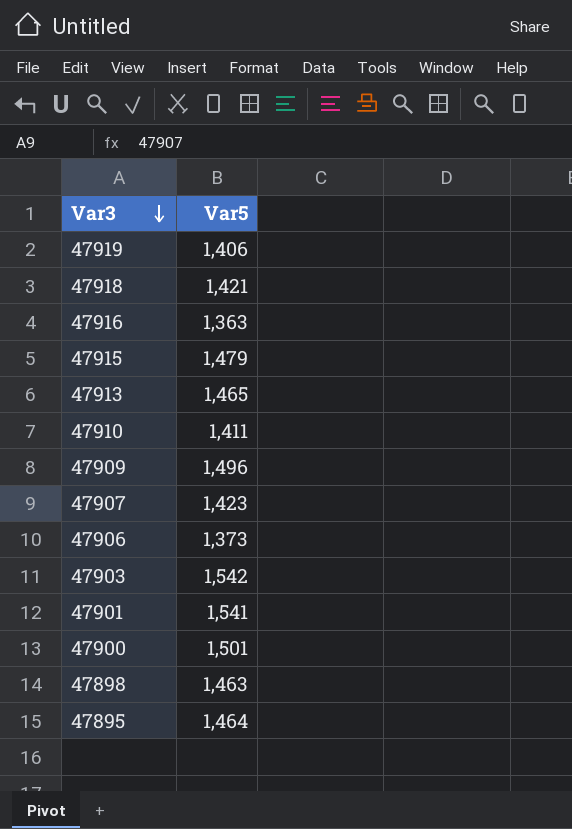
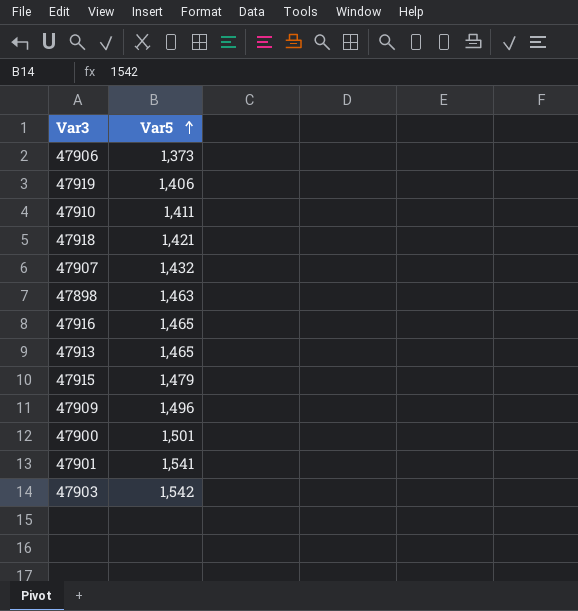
row order: Var3 descending -> Var5 ascending
row 47895: 1,464 -> none
47907 | Var5: 1,423 -> 1,432
47916 | Var5: 1,363 -> 1,465

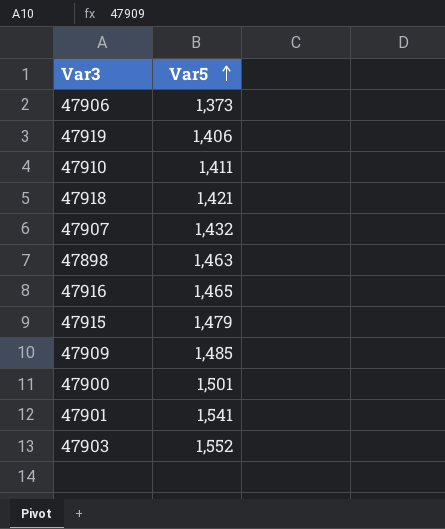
row 47913: 1,465 -> none
47909 | Var5: 1,496 -> 1,485
47903 | Var5: 1,542 -> 1,552

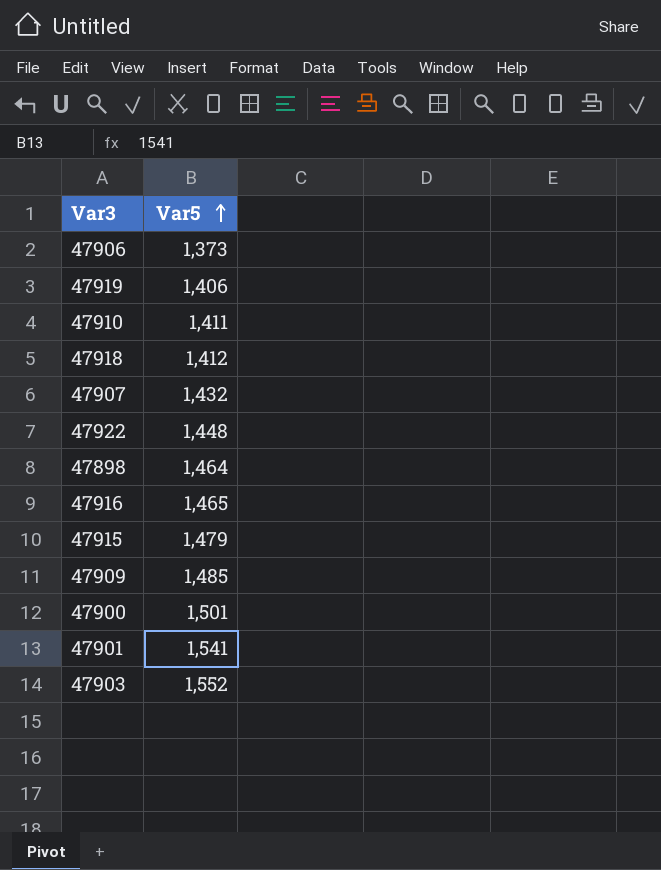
47918 | Var5: 1,421 -> 1,412
row 47922: none -> 1,448
47898 | Var5: 1,463 -> 1,464

